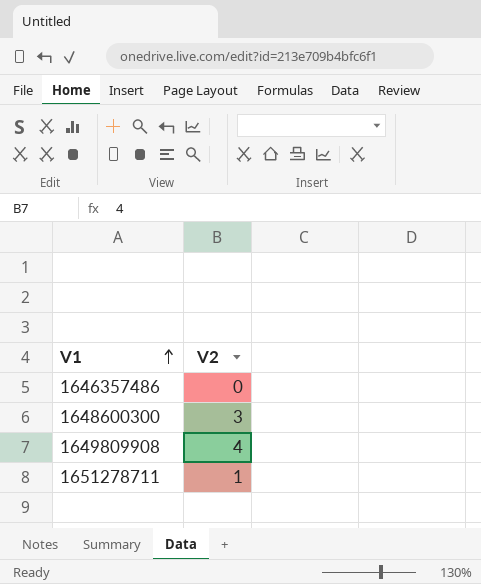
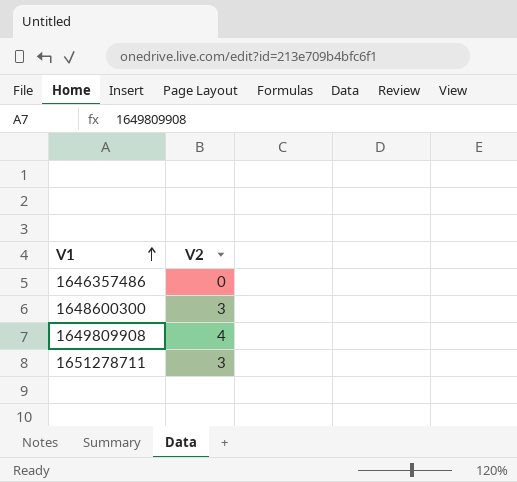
1651278711 | V2: 1 -> 3

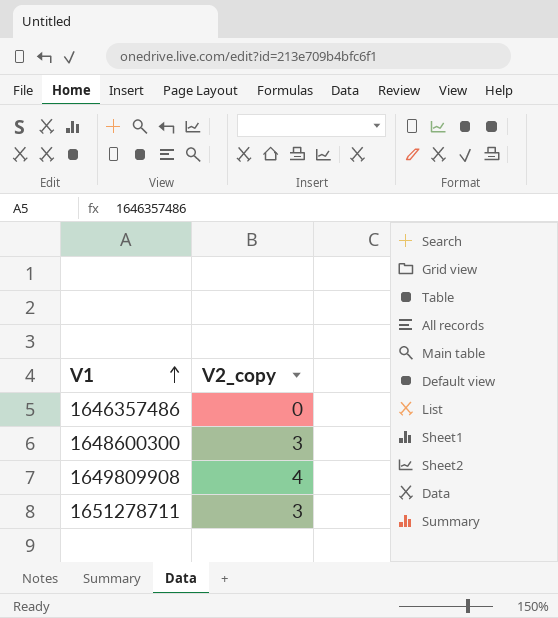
column name: V2 -> V2_copy

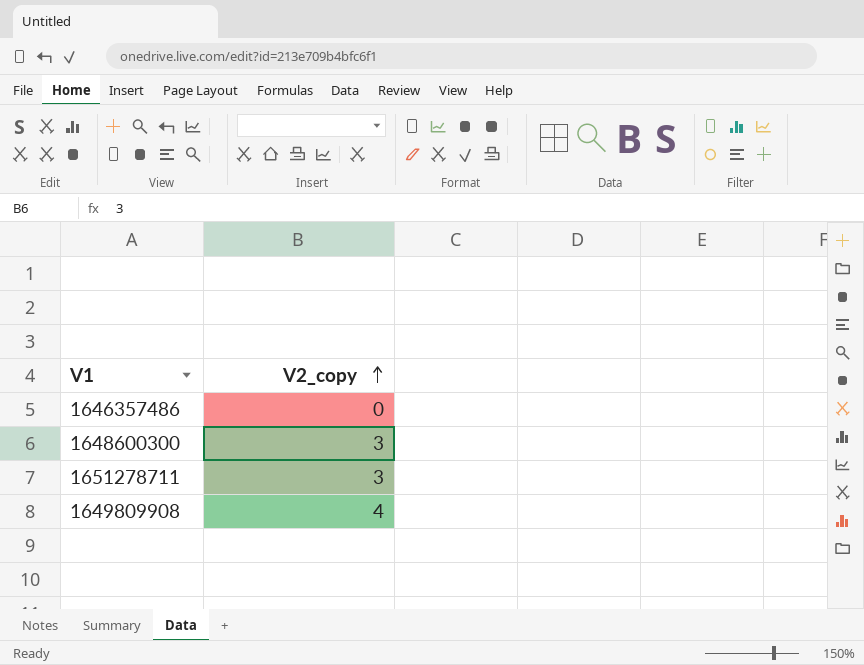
row order: V1 ascending -> V2_copy ascending

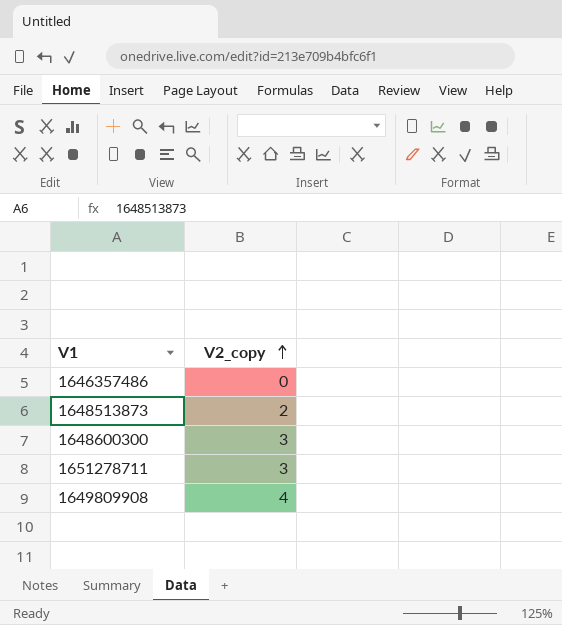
row 1648513873: none -> 2

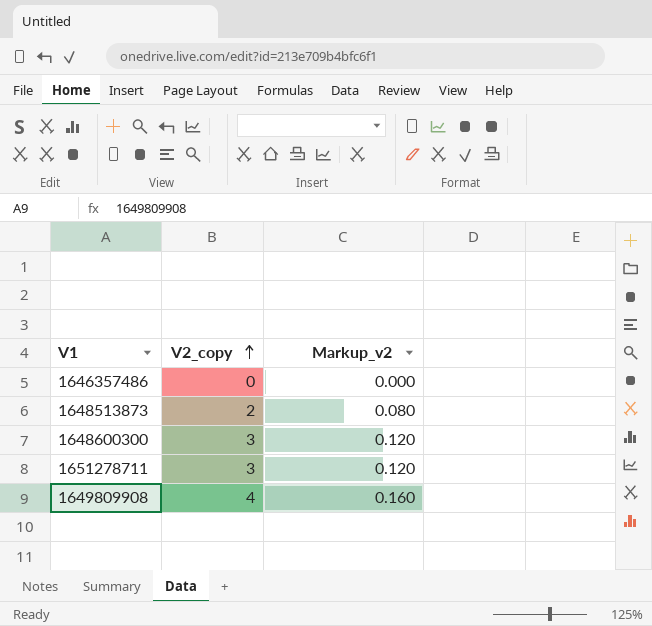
column Markup_v2 | formula: none -> [V2_copy] * 0.04

